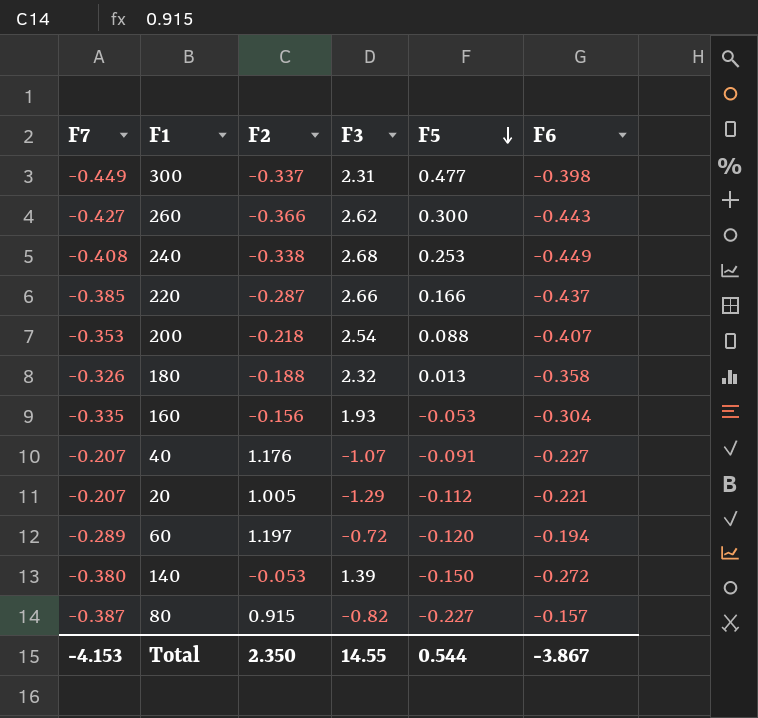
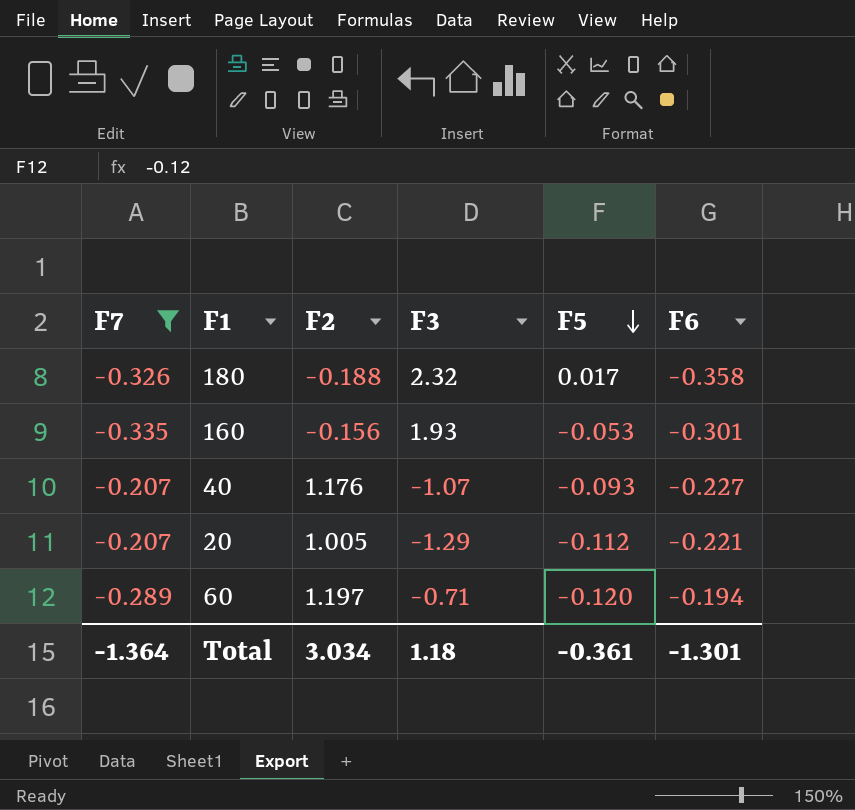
filter: none -> F7 >= -0.335
180 | F5: 0.013 -> 0.017
160 | F6: -0.304 -> -0.301
40 | F5: -0.091 -> -0.093
60 | F3: -0.72 -> -0.71
Total | F7: -4.153 -> -1.364
Total | F2: 2.350 -> 3.034
Total | F3: 14.55 -> 1.18
Total | F5: 0.544 -> -0.361
Total | F6: -3.867 -> -1.301

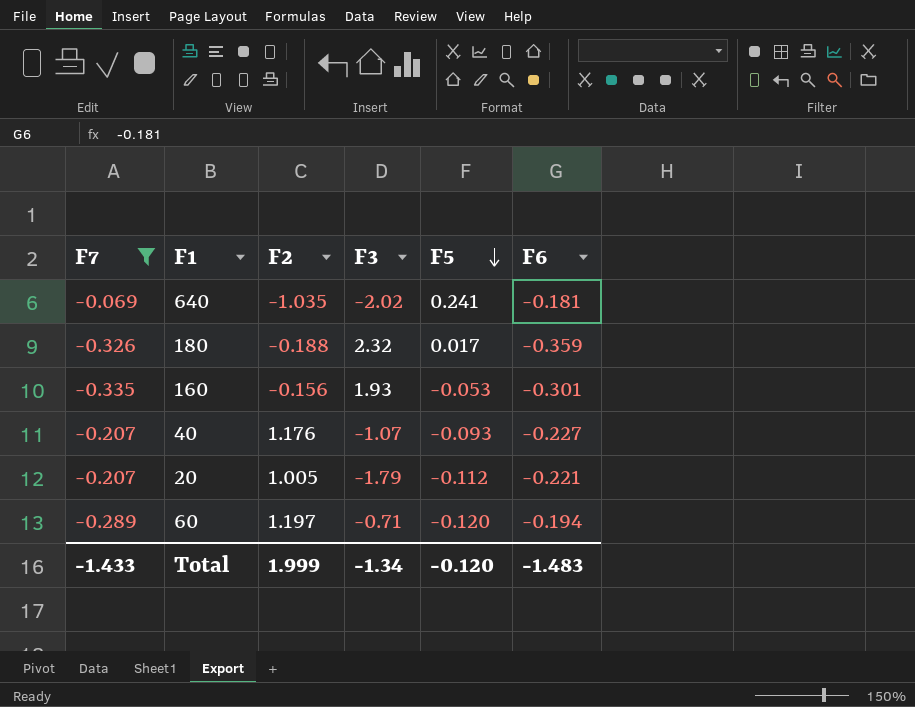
row 640: none -> -0.069 | -1.035 | -2.02 | 0.241 | -0.181
180 | F6: -0.358 -> -0.359
20 | F3: -1.29 -> -1.79
Total | F7: -1.364 -> -1.433
Total | F2: 3.034 -> 1.999
Total | F3: 1.18 -> -1.34
Total | F5: -0.361 -> -0.120
Total | F6: -1.301 -> -1.483

